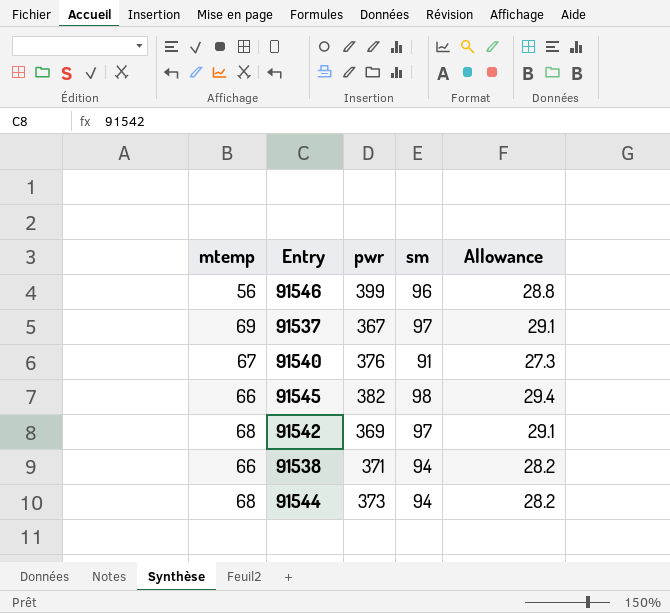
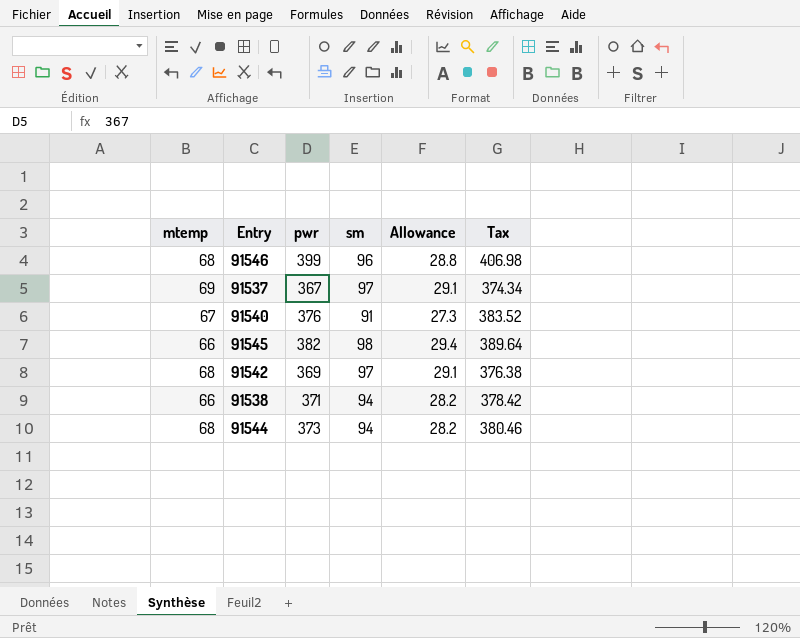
column Tax | formula: none -> [pwr] * 1.02
91546 | mtemp: 56 -> 68

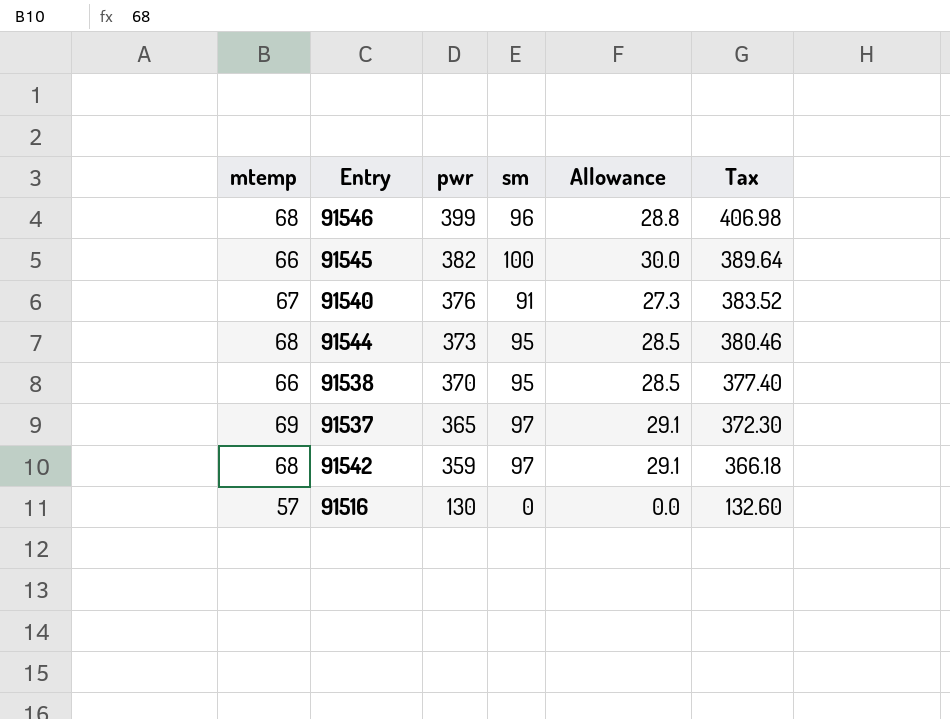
row order: none -> pwr descending
91545 | sm: 98 -> 100
91545 | Allowance: 29.4 -> 30.0
91544 | sm: 94 -> 95
91544 | Allowance: 28.2 -> 28.5
91538 | pwr: 371 -> 370
91538 | sm: 94 -> 95
91538 | Allowance: 28.2 -> 28.5
91538 | Tax: 378.42 -> 377.40
91537 | pwr: 367 -> 365
91537 | Tax: 374.34 -> 372.30
91542 | pwr: 369 -> 359
91542 | Tax: 376.38 -> 366.18
row 91516: none -> 57 | 130 | 0 | 0.0 | 132.60

